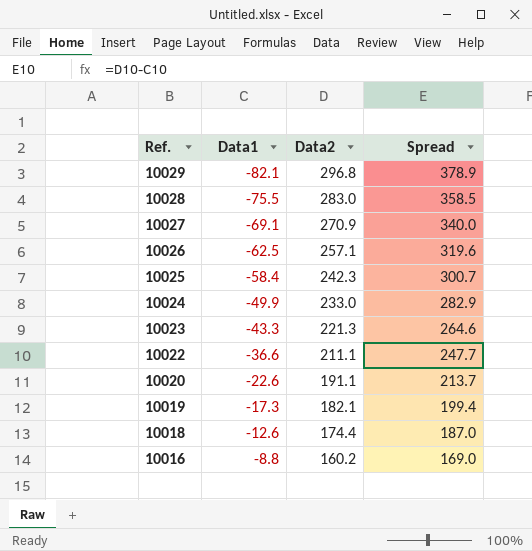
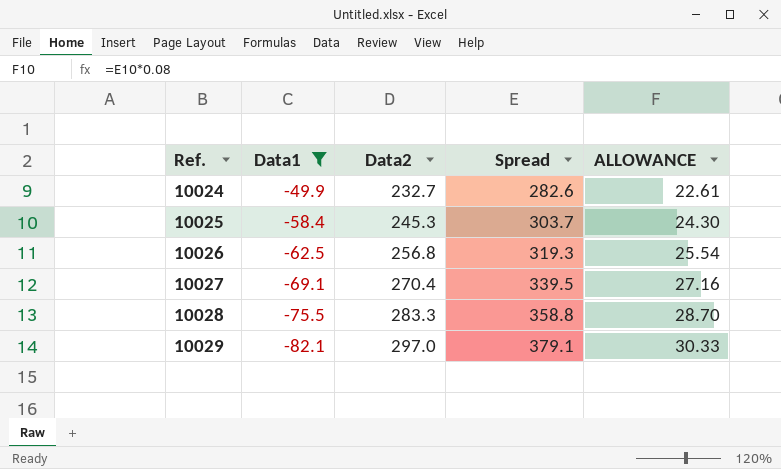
filter: none -> Data1 <= -49.9
row order: Ref. descending -> Ref. ascending
column ALLOWANCE | formula: none -> [Spread] * 0.08
10024 | Data2: 233.0 -> 232.7
10024 | Spread: 282.9 -> 282.6
10025 | Data2: 242.3 -> 245.3
10025 | Spread: 300.7 -> 303.7
10026 | Data2: 257.1 -> 256.8
10026 | Spread: 319.6 -> 319.3
10027 | Data2: 270.9 -> 270.4
10027 | Spread: 340.0 -> 339.5
10028 | Data2: 283.0 -> 283.3
10028 | Spread: 358.5 -> 358.8
10029 | Data2: 296.8 -> 297.0
10029 | Spread: 378.9 -> 379.1

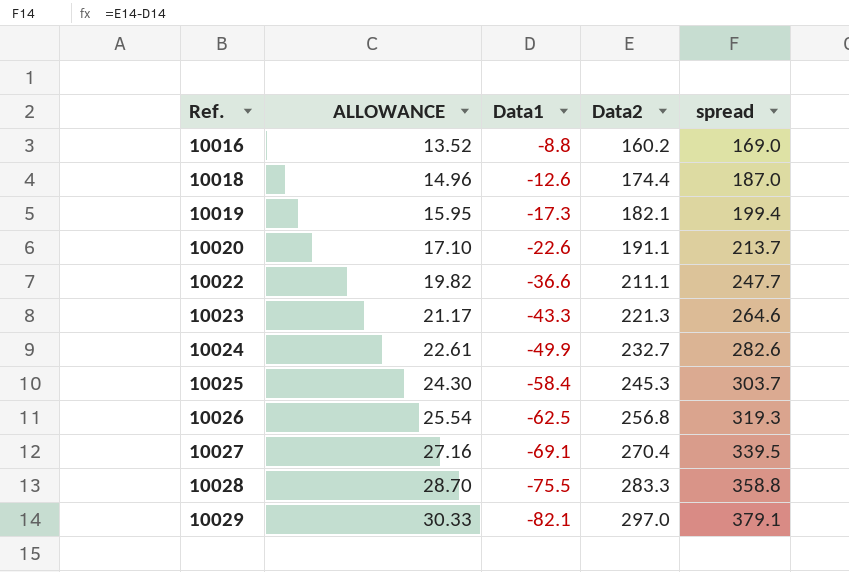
filter: Data1 <= -49.9 -> none
column ALLOWANCE | position: 5 -> 2
column name: Spread -> spread

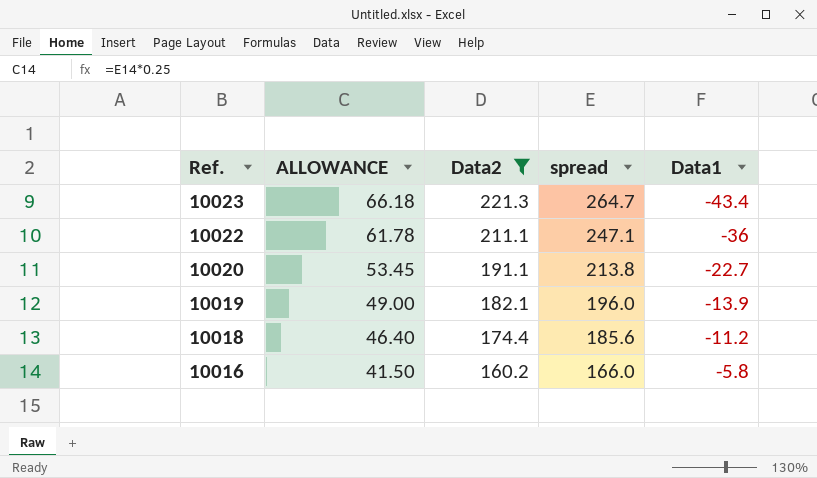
filter: none -> Data2 <= 221.3
row order: Ref. ascending -> Ref. descending
column ALLOWANCE | formula: [spread] * 0.08 -> [spread] * 0.25
column Data1 | position: 3 -> 5
10023 | spread: 264.6 -> 264.7
10023 | Data1: -43.3 -> -43.4
10022 | spread: 247.7 -> 247.1
10022 | Data1: -36.6 -> -36
10020 | spread: 213.7 -> 213.8
10020 | Data1: -22.6 -> -22.7
10019 | spread: 199.4 -> 196.0
10019 | Data1: -17.3 -> -13.9
10018 | spread: 187.0 -> 185.6
10018 | Data1: -12.6 -> -11.2
10016 | spread: 169.0 -> 166.0
10016 | Data1: -8.8 -> -5.8

